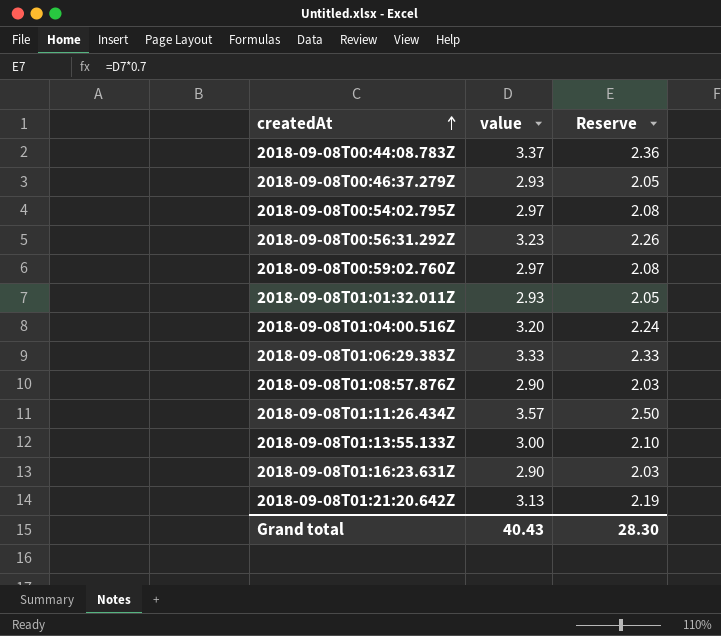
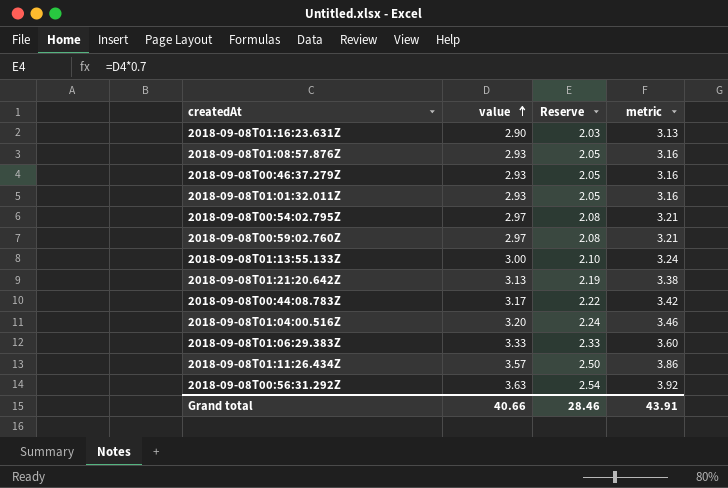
row order: createdAt ascending -> value ascending
column metric | formula: none -> [value] * 1.08
2018-09-08T01:08:57.876Z | value: 2.90 -> 2.93
2018-09-08T01:08:57.876Z | Reserve: 2.03 -> 2.05
2018-09-08T00:44:08.783Z | value: 3.37 -> 3.17
2018-09-08T00:44:08.783Z | Reserve: 2.36 -> 2.22
2018-09-08T00:56:31.292Z | value: 3.23 -> 3.63
2018-09-08T00:56:31.292Z | Reserve: 2.26 -> 2.54
Grand total | value: 40.43 -> 40.66
Grand total | Reserve: 28.30 -> 28.46

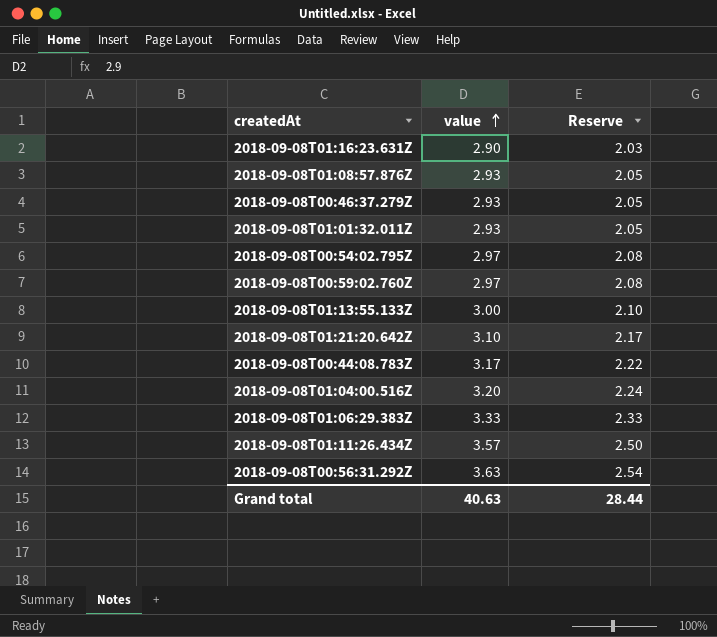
column metric | formula: [value] * 1.08 -> none
2018-09-08T01:21:20.642Z | value: 3.13 -> 3.10
2018-09-08T01:21:20.642Z | Reserve: 2.19 -> 2.17
Grand total | value: 40.66 -> 40.63
Grand total | Reserve: 28.46 -> 28.44

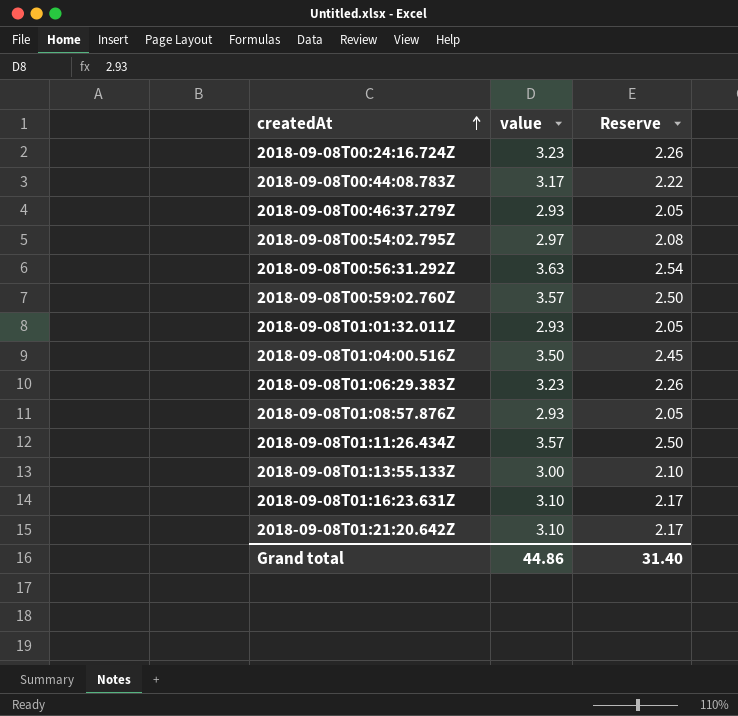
row order: value ascending -> createdAt ascending
row 2018-09-08T00:24:16.724Z: none -> 3.23 | 2.26
2018-09-08T00:59:02.760Z | value: 2.97 -> 3.57
2018-09-08T00:59:02.760Z | Reserve: 2.08 -> 2.50
2018-09-08T01:04:00.516Z | value: 3.20 -> 3.50
2018-09-08T01:04:00.516Z | Reserve: 2.24 -> 2.45
2018-09-08T01:06:29.383Z | value: 3.33 -> 3.23
2018-09-08T01:06:29.383Z | Reserve: 2.33 -> 2.26
2018-09-08T01:16:23.631Z | value: 2.90 -> 3.10
2018-09-08T01:16:23.631Z | Reserve: 2.03 -> 2.17
Grand total | value: 40.63 -> 44.86
Grand total | Reserve: 28.44 -> 31.40

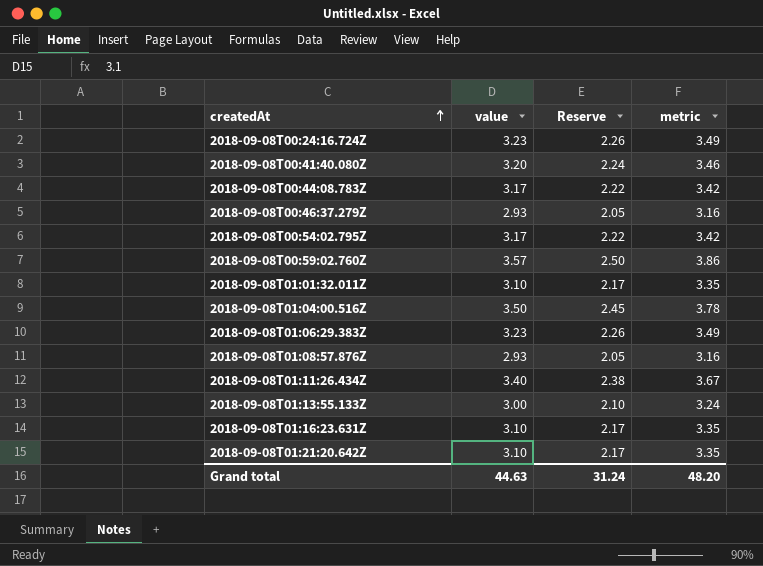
column metric | formula: none -> [value] * 1.08
row 2018-09-08T00:56:31.292Z: 3.63 | 2.54 -> none
row 2018-09-08T00:41:40.080Z: none -> 3.20 | 2.24 | 3.46
2018-09-08T00:54:02.795Z | value: 2.97 -> 3.17
2018-09-08T00:54:02.795Z | Reserve: 2.08 -> 2.22
2018-09-08T01:01:32.011Z | value: 2.93 -> 3.10
2018-09-08T01:01:32.011Z | Reserve: 2.05 -> 2.17
2018-09-08T01:11:26.434Z | value: 3.57 -> 3.40
2018-09-08T01:11:26.434Z | Reserve: 2.50 -> 2.38
Grand total | value: 44.86 -> 44.63
Grand total | Reserve: 31.40 -> 31.24

